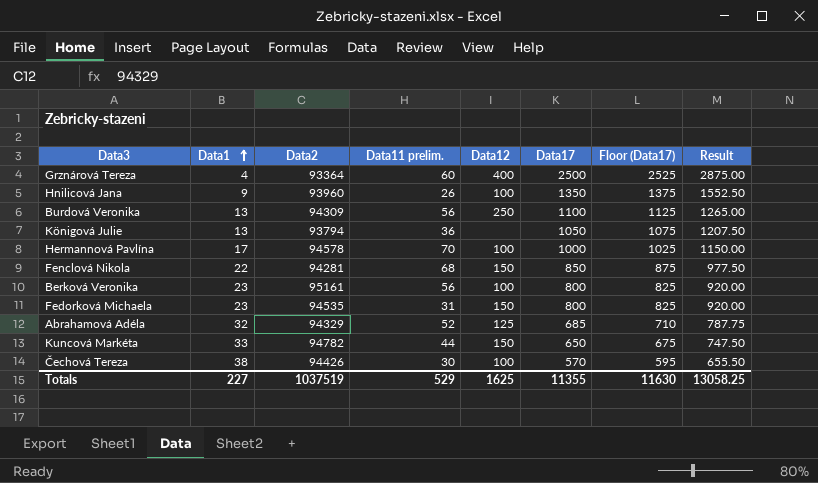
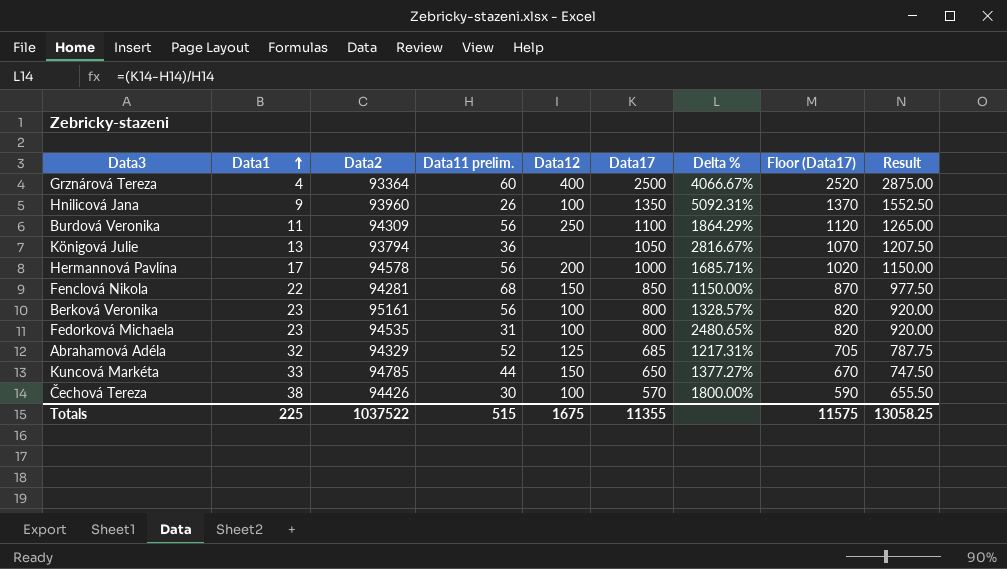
column Delta % | formula: none -> ([Data17] - [Data11 prelim.]) / [Data11 prelim.]
column Floor (Data17) | formula: [Data17] + 25 -> [Data17] + 20
Burdová Veronika | Data1: 13 -> 11
Hermannová Pavlína | Data11 prelim.: 70 -> 56
Hermannová Pavlína | Data12: 100 -> 200
Fedorková Michaela | Data12: 150 -> 100
Kuncová Markéta | Data2: 94782 -> 94785
Totals | Data1: 227 -> 225
Totals | Data2: 1037519 -> 1037522
Totals | Data11 prelim.: 529 -> 515
Totals | Data12: 1625 -> 1675
Totals | Floor (Data17): 11630 -> 11575

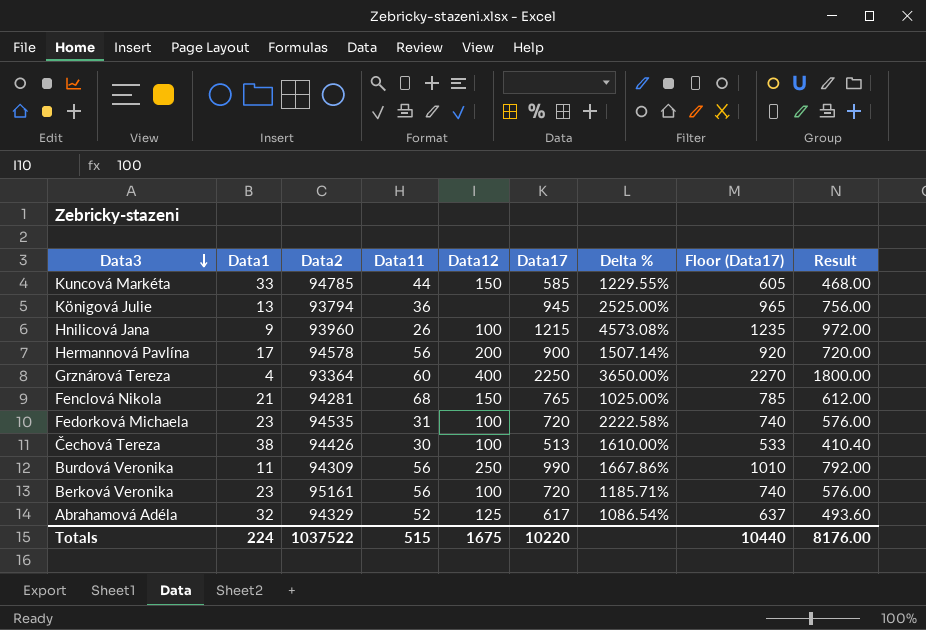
row order: Data1 ascending -> Data3 descending
column name: Data11 prelim. -> Data11
column Result | formula: [Data17] * 1.15 -> [Data17] * 0.8
Kuncová Markéta | Data17: 650 -> 585
Kuncová Markéta | Delta %: 1377.27% -> 1229.55%
Kuncová Markéta | Floor (Data17): 670 -> 605
Königová Julie | Data17: 1050 -> 945
Königová Julie | Delta %: 2816.67% -> 2525.00%
Königová Julie | Floor (Data17): 1070 -> 965
Hnilicová Jana | Data17: 1350 -> 1215
Hnilicová Jana | Delta %: 5092.31% -> 4573.08%
Hnilicová Jana | Floor (Data17): 1370 -> 1235
Hermannová Pavlína | Data17: 1000 -> 900
Hermannová Pavlína | Delta %: 1685.71% -> 1507.14%
Hermannová Pavlína | Floor (Data17): 1020 -> 920
Grznárová Tereza | Data17: 2500 -> 2250
Grznárová Tereza | Delta %: 4066.67% -> 3650.00%
Grznárová Tereza | Floor (Data17): 2520 -> 2270
Fenclová Nikola | Data1: 22 -> 21
Fenclová Nikola | Data17: 850 -> 765
Fenclová Nikola | Delta %: 1150.00% -> 1025.00%
Fenclová Nikola | Floor (Data17): 870 -> 785
Fedorková Michaela | Data17: 800 -> 720
Fedorková Michaela | Delta %: 2480.65% -> 2222.58%
Fedorková Michaela | Floor (Data17): 820 -> 740
Čechová Tereza | Data17: 570 -> 513
Čechová Tereza | Delta %: 1800.00% -> 1610.00%
Čechová Tereza | Floor (Data17): 590 -> 533
Burdová Veronika | Data17: 1100 -> 990
Burdová Veronika | Delta %: 1864.29% -> 1667.86%
Burdová Veronika | Floor (Data17): 1120 -> 1010
Berková Veronika | Data17: 800 -> 720
Berková Veronika | Delta %: 1328.57% -> 1185.71%
Berková Veronika | Floor (Data17): 820 -> 740
Abrahamová Adéla | Data17: 685 -> 617
Abrahamová Adéla | Delta %: 1217.31% -> 1086.54%
Abrahamová Adéla | Floor (Data17): 705 -> 637
Totals | Data1: 225 -> 224
Totals | Data17: 11355 -> 10220
Totals | Floor (Data17): 11575 -> 10440
Totals | Result: 13058.25 -> 8176.00

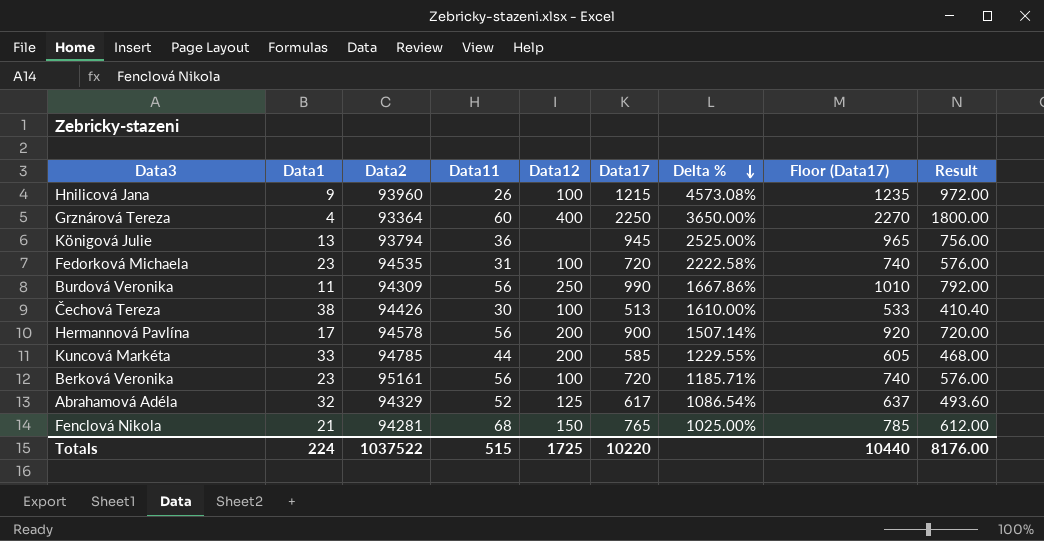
row order: Data3 descending -> Delta % descending
Kuncová Markéta | Data12: 150 -> 200
Totals | Data12: 1675 -> 1725

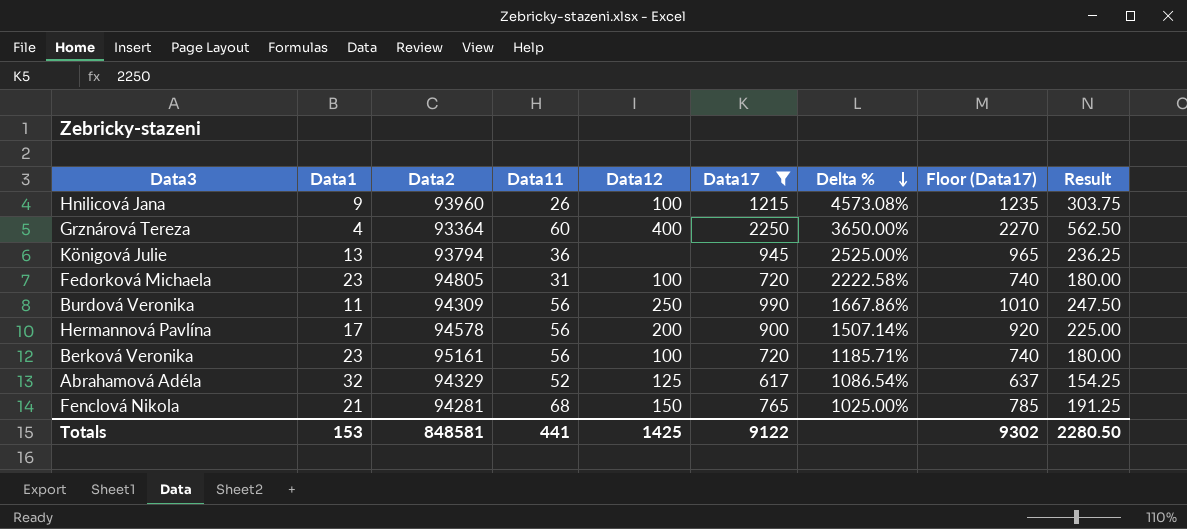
filter: none -> Data17 >= 617
column Result | formula: [Data17] * 0.8 -> [Data17] * 0.25
Fedorková Michaela | Data2: 94535 -> 94805
Totals | Data1: 224 -> 153
Totals | Data2: 1037522 -> 848581
Totals | Data11: 515 -> 441
Totals | Data12: 1725 -> 1425
Totals | Data17: 10220 -> 9122
Totals | Floor (Data17): 10440 -> 9302
Totals | Result: 8176.00 -> 2280.50

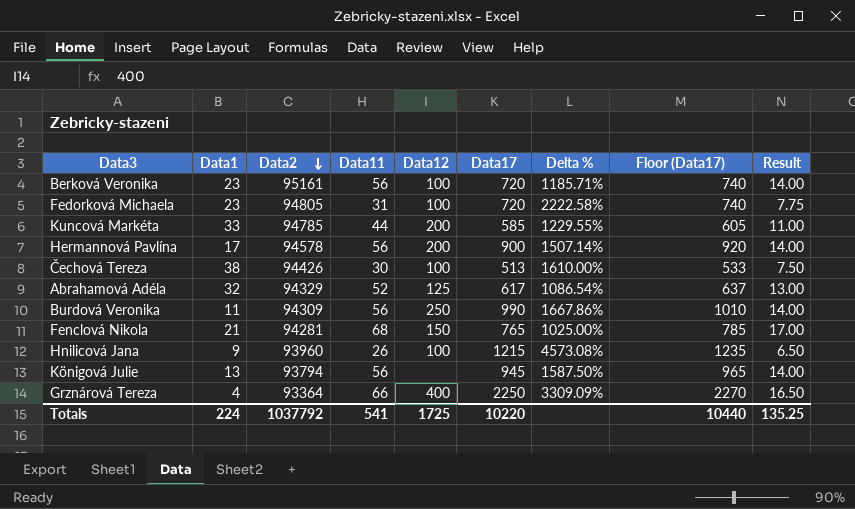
filter: Data17 >= 617 -> none
row order: Delta % descending -> Data2 descending
column Result | formula: [Data17] * 0.25 -> [Data11] * 0.25
Königová Julie | Data11: 36 -> 56
Königová Julie | Delta %: 2525.00% -> 1587.50%
Grznárová Tereza | Data11: 60 -> 66
Grznárová Tereza | Delta %: 3650.00% -> 3309.09%
Totals | Data1: 153 -> 224
Totals | Data2: 848581 -> 1037792
Totals | Data11: 441 -> 541
Totals | Data12: 1425 -> 1725
Totals | Data17: 9122 -> 10220
Totals | Floor (Data17): 9302 -> 10440
Totals | Result: 2280.50 -> 135.25

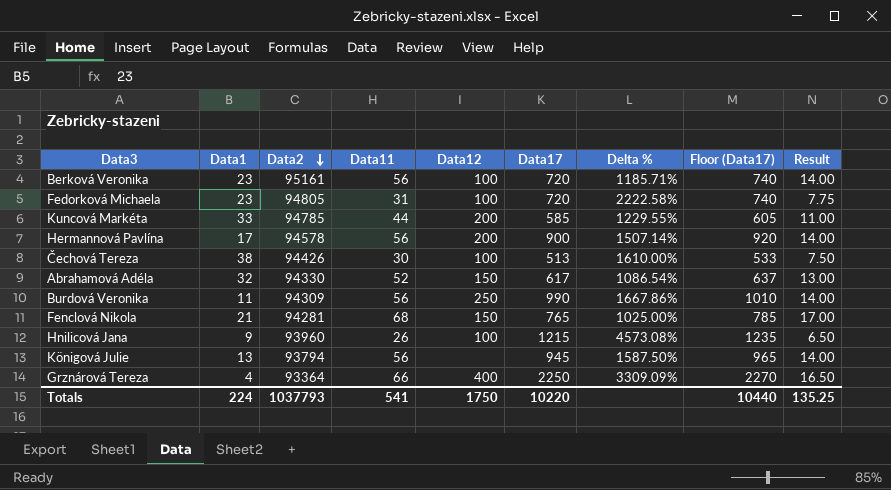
Abrahamová Adéla | Data2: 94329 -> 94330
Abrahamová Adéla | Data12: 125 -> 150
Totals | Data2: 1037792 -> 1037793
Totals | Data12: 1725 -> 1750

